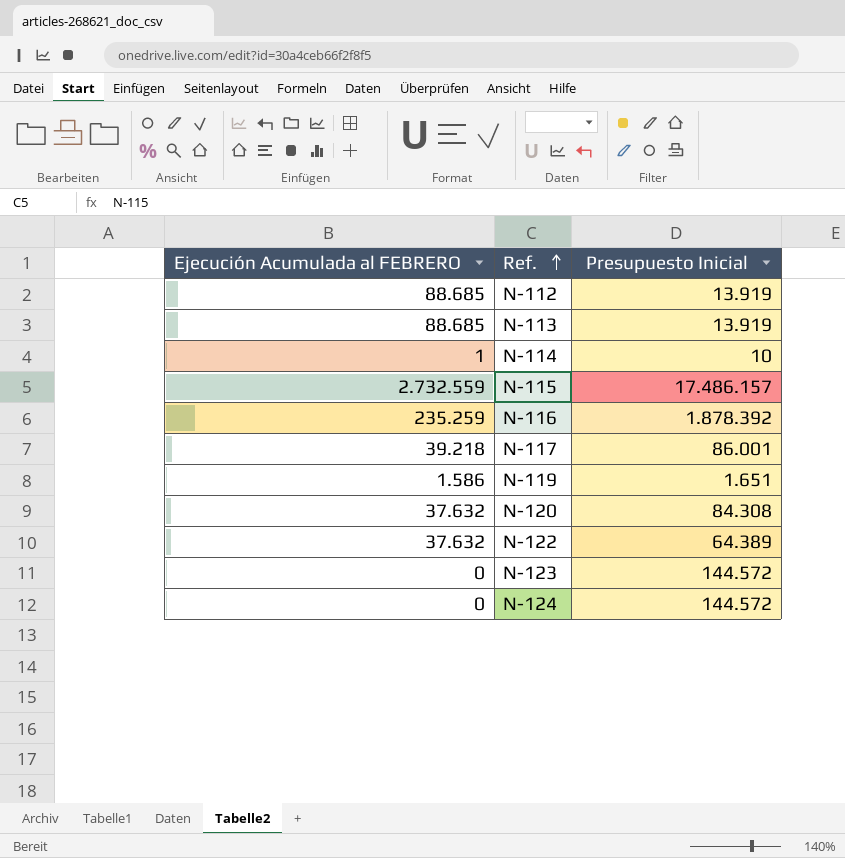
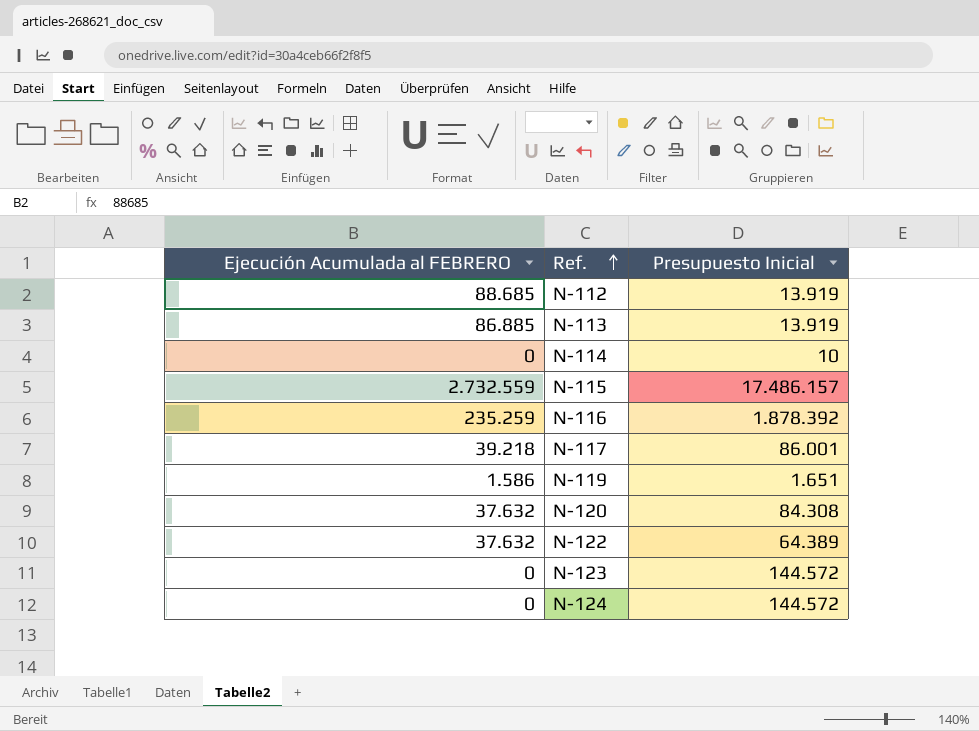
N-113 | Ejecución Acumulada al FEBRERO: 88.685 -> 86.885
N-114 | Ejecución Acumulada al FEBRERO: 1 -> 0

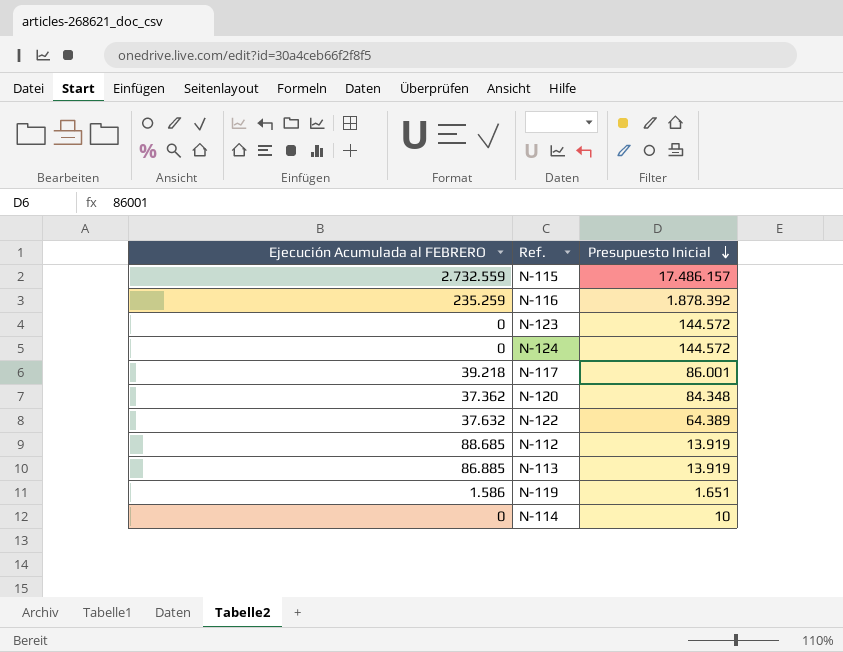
row order: Ref. ascending -> Presupuesto Inicial descending
N-120 | Ejecución Acumulada al FEBRERO: 37.632 -> 37.362
N-120 | Presupuesto Inicial: 84.308 -> 84.348

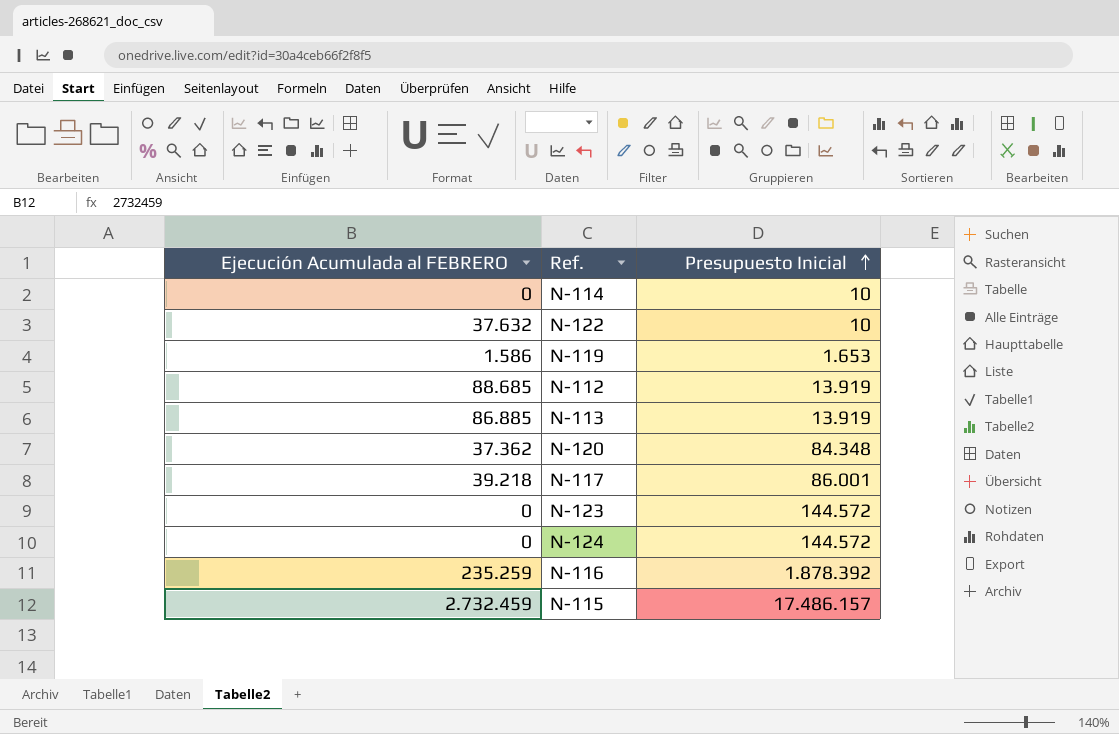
row order: Presupuesto Inicial descending -> Presupuesto Inicial ascending
N-122 | Presupuesto Inicial: 64.389 -> 10
N-119 | Presupuesto Inicial: 1.651 -> 1.653
N-115 | Ejecución Acumulada al FEBRERO: 2.732.559 -> 2.732.459

